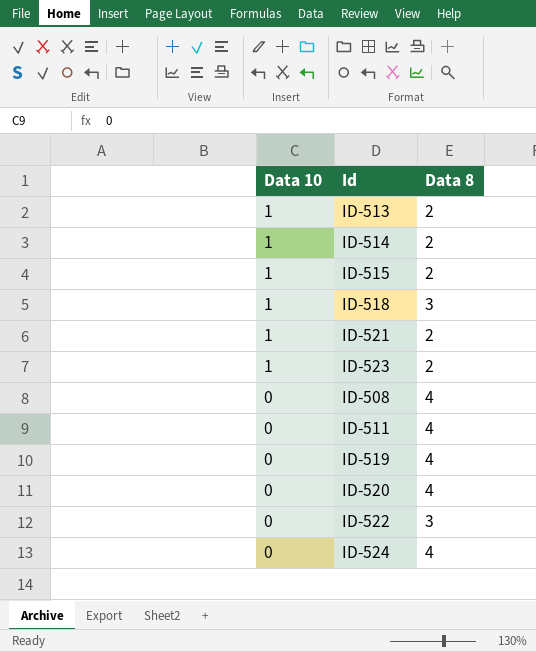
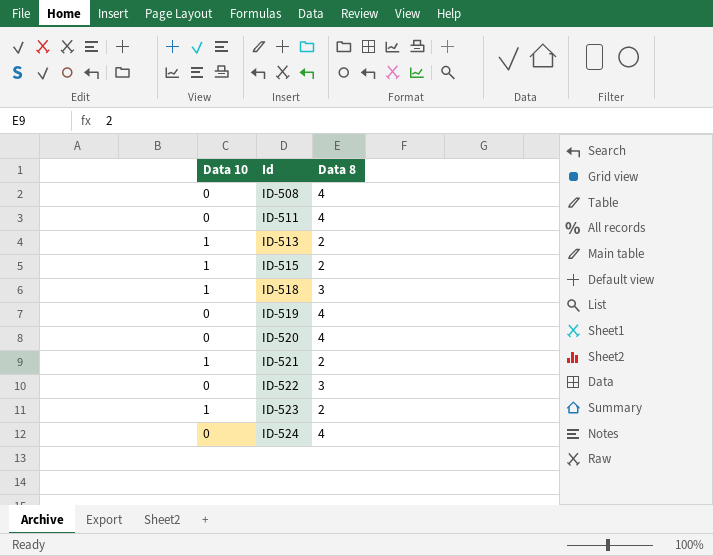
row order: Data 10 descending -> Id ascending
row ID-514: 1 | 2 -> none

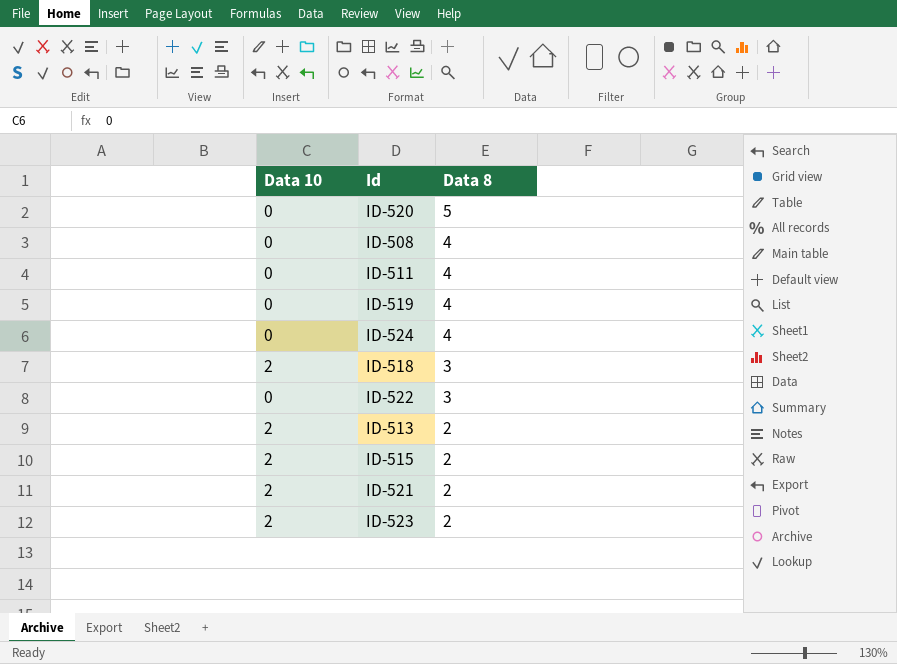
row order: Id ascending -> Data 8 descending
ID-520 | Data 8: 4 -> 5
ID-518 | Data 10: 1 -> 2
ID-513 | Data 10: 1 -> 2
ID-515 | Data 10: 1 -> 2
ID-521 | Data 10: 1 -> 2
ID-523 | Data 10: 1 -> 2

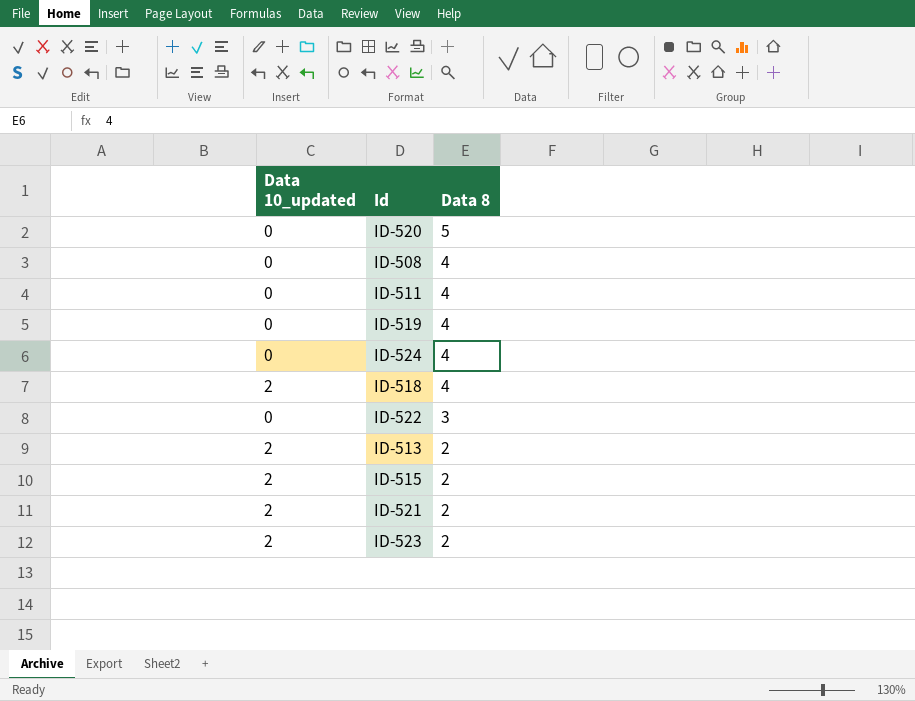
column name: Data 10 -> Data 10_updated
ID-518 | Data 8: 3 -> 4

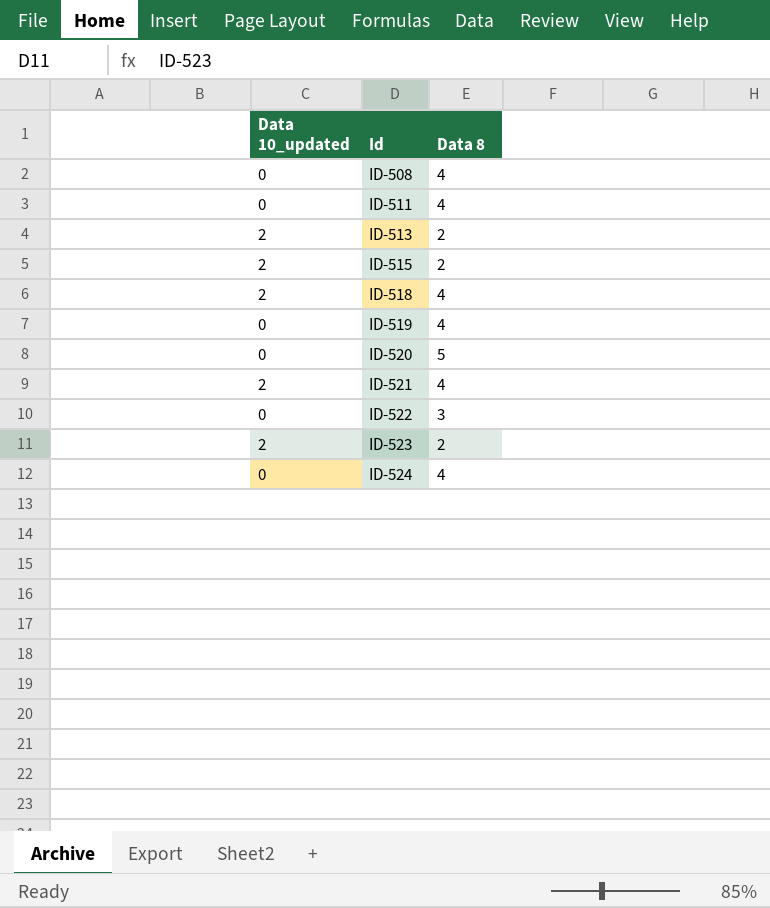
row order: Data 8 descending -> Id ascending
ID-521 | Data 8: 2 -> 4

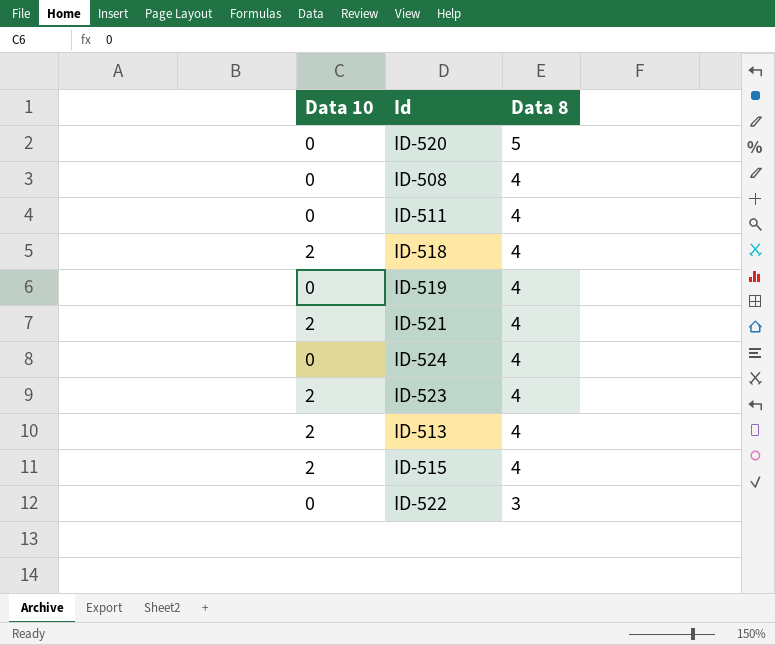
row order: Id ascending -> Data 8 descending
column name: Data 10_updated -> Data 10
ID-523 | Data 8: 2 -> 4
ID-513 | Data 8: 2 -> 4
ID-515 | Data 8: 2 -> 4

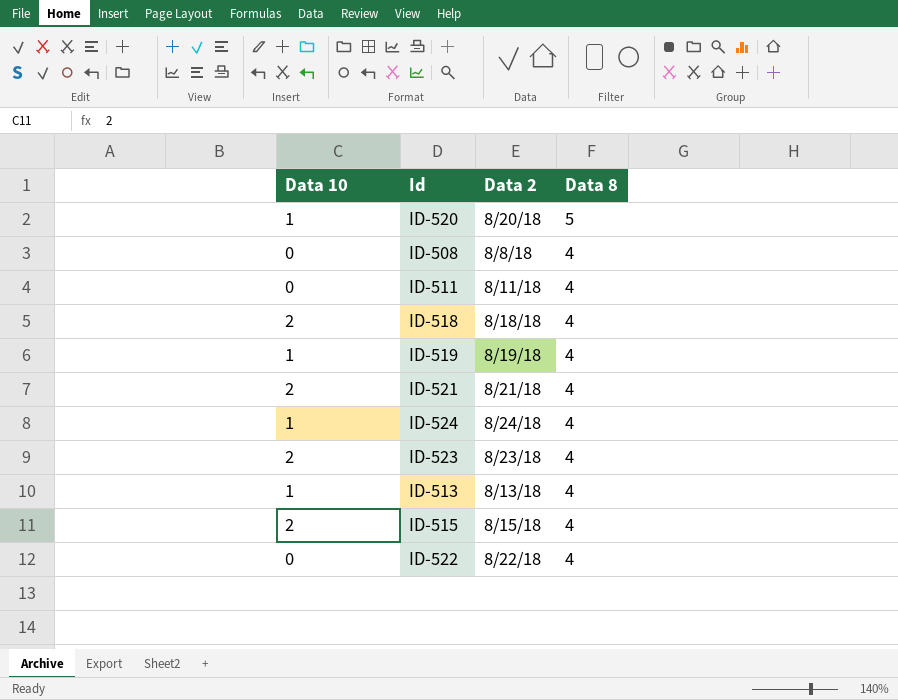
column Data 2 | position: none -> 3
ID-520 | Data 10: 0 -> 1
ID-519 | Data 10: 0 -> 1
ID-524 | Data 10: 0 -> 1
ID-513 | Data 10: 2 -> 1
ID-522 | Data 8: 3 -> 4

